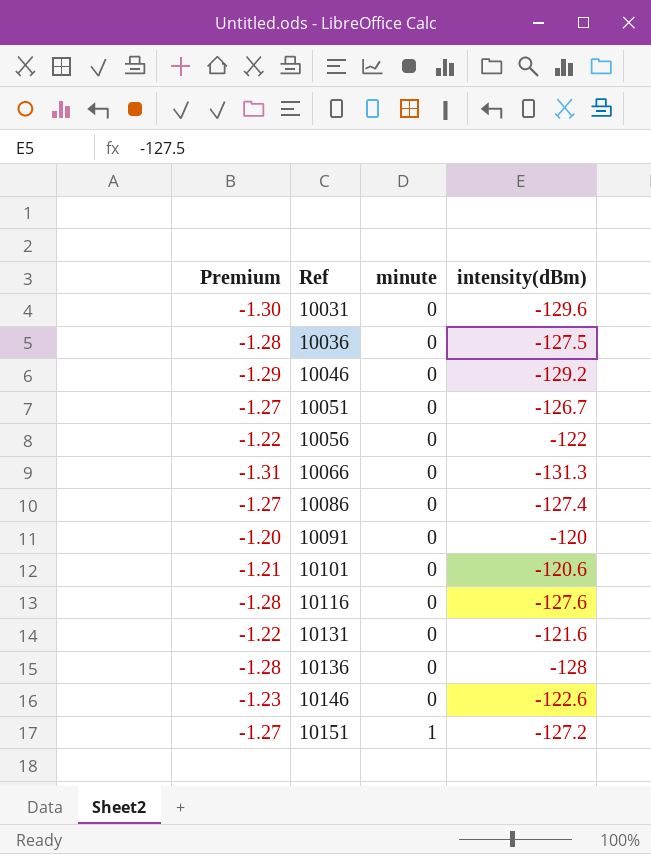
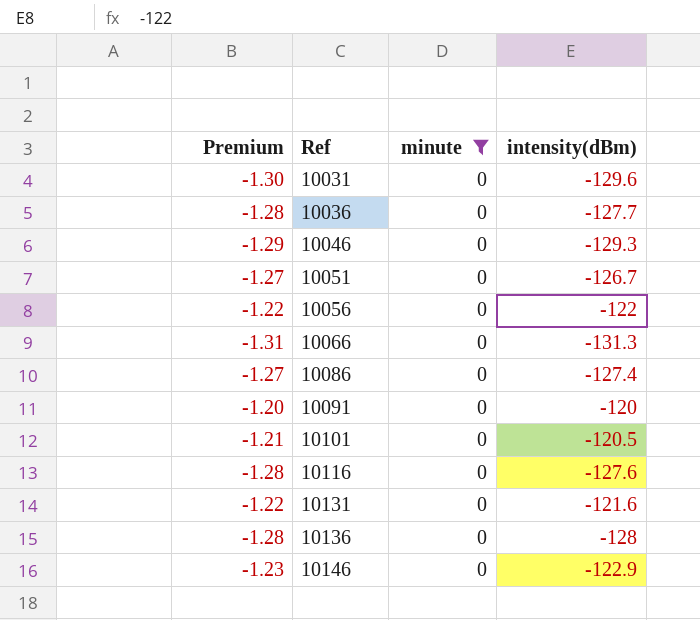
filter: none -> minute = 0
10036 | intensity(dBm): -127.5 -> -127.7
10046 | intensity(dBm): -129.2 -> -129.3
10101 | intensity(dBm): -120.6 -> -120.5
10146 | intensity(dBm): -122.6 -> -122.9

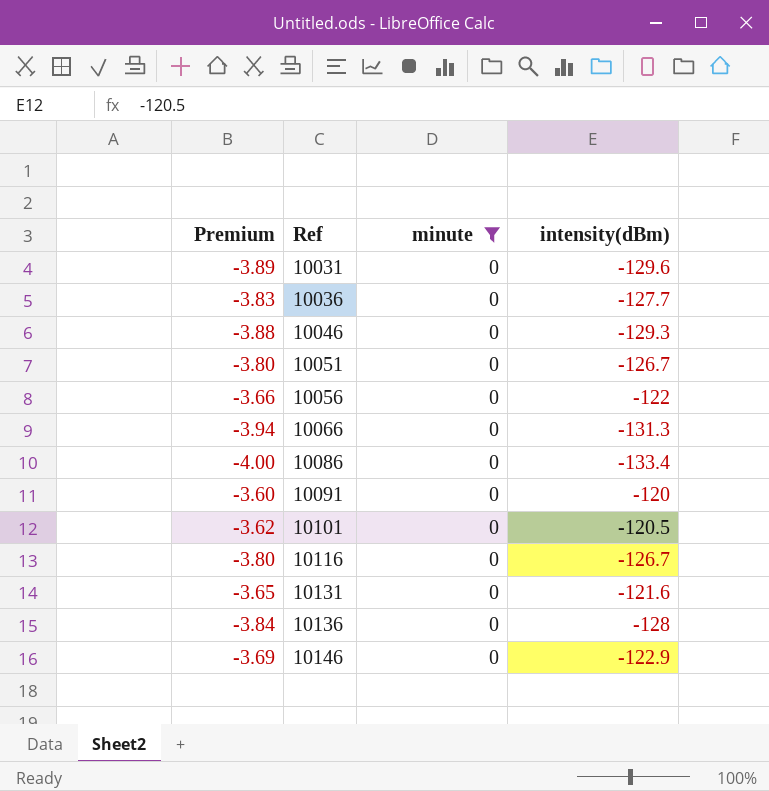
column Premium | formula: [intensity(dBm)] * 0.01 -> [intensity(dBm)] * 0.03
10086 | intensity(dBm): -127.4 -> -133.4
10116 | intensity(dBm): -127.6 -> -126.7

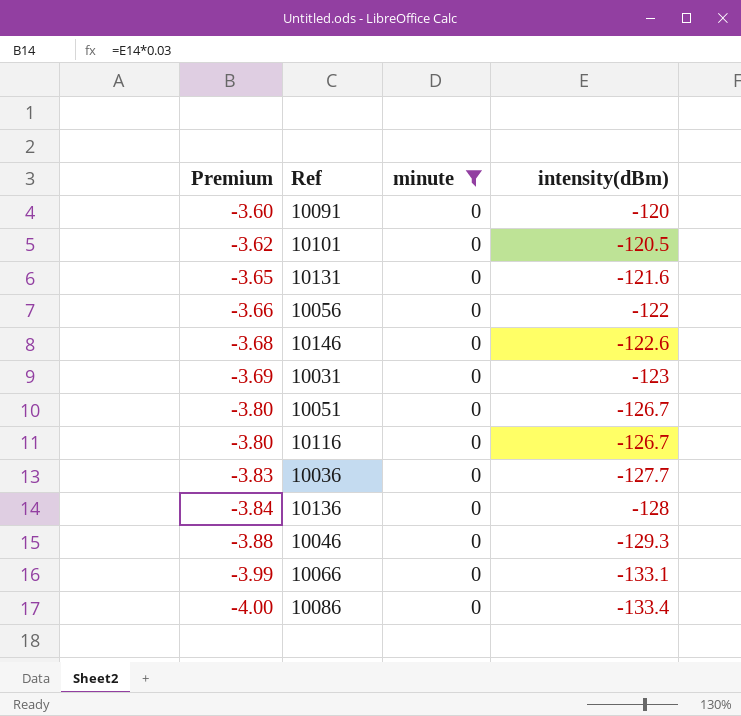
row order: Ref ascending -> Premium descending
10146 | Premium: -3.69 -> -3.68
10146 | intensity(dBm): -122.9 -> -122.6
10031 | Premium: -3.89 -> -3.69
10031 | intensity(dBm): -129.6 -> -123
10066 | Premium: -3.94 -> -3.99
10066 | intensity(dBm): -131.3 -> -133.1

